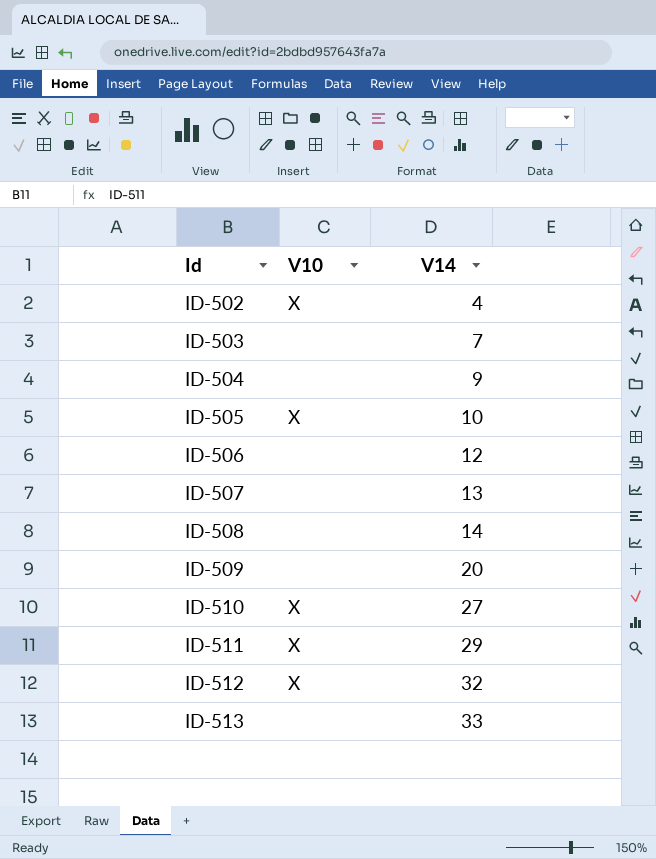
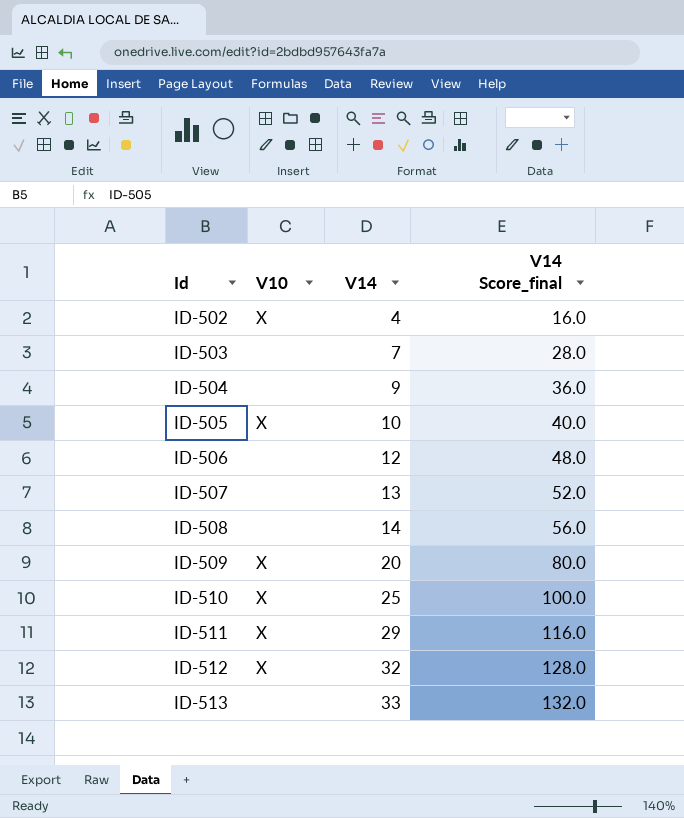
column V14 Score_final | formula: none -> [V14] * 4
ID-509 | V10: none -> X
ID-510 | V14: 27 -> 25

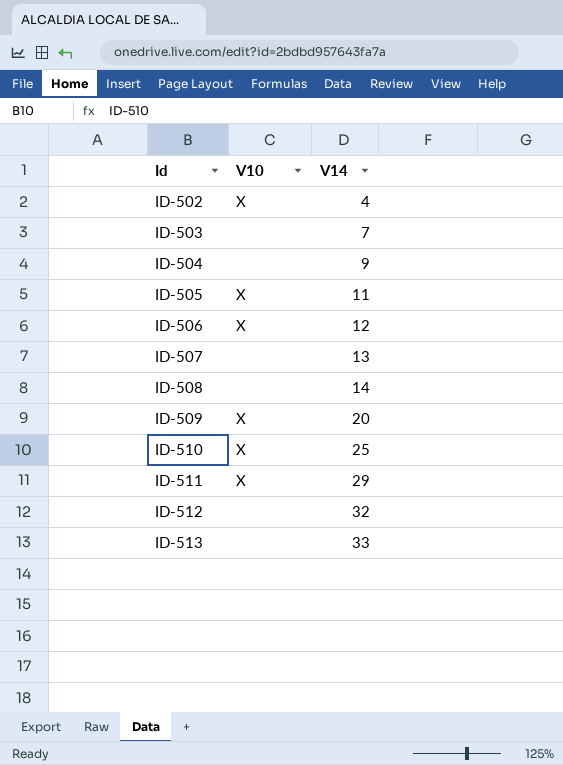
column V14 Score_final | formula: [V14] * 4 -> none
ID-505 | V14: 10 -> 11
ID-506 | V10: none -> X
ID-512 | V10: X -> none

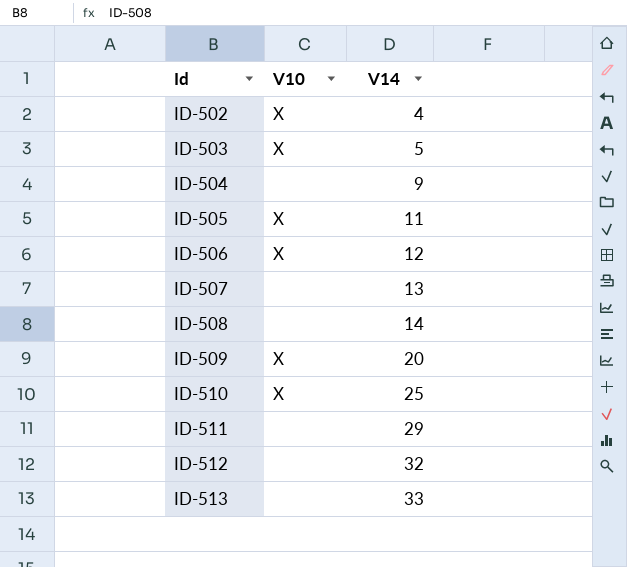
ID-503 | V10: none -> X
ID-503 | V14: 7 -> 5
ID-511 | V10: X -> none

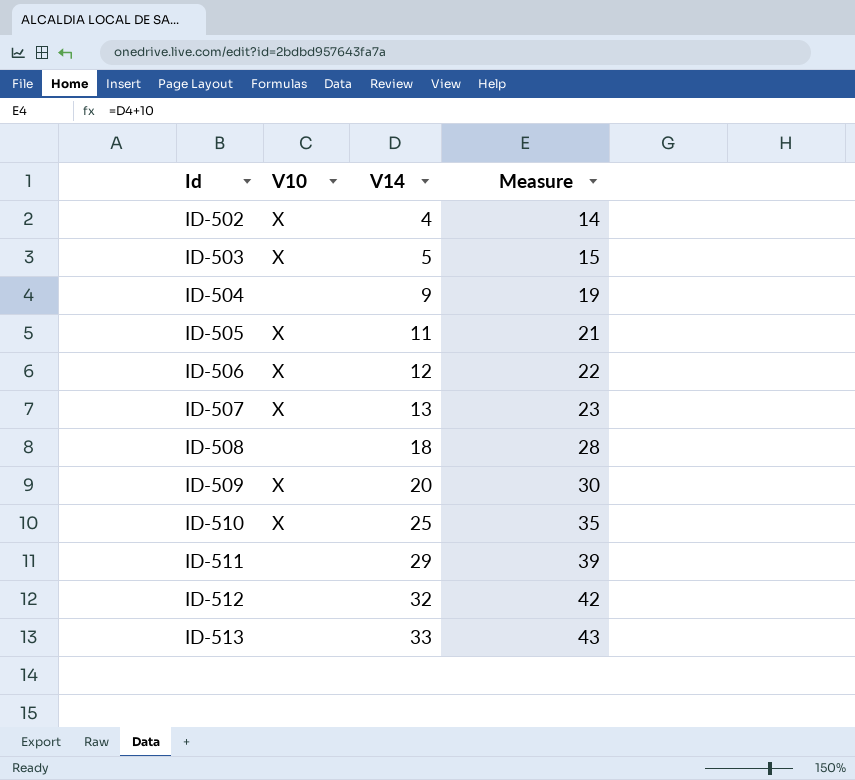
column Measure | formula: none -> [V14] + 10
ID-507 | V10: none -> X
ID-508 | V14: 14 -> 18

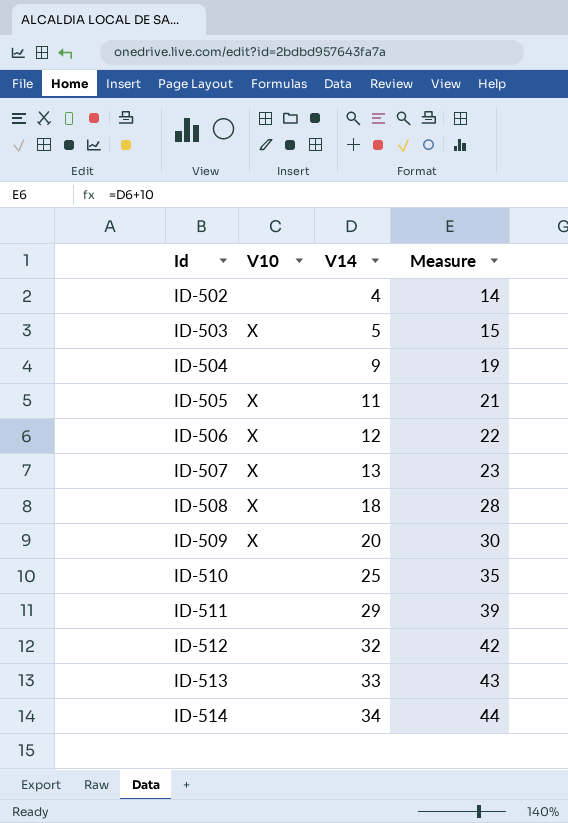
ID-502 | V10: X -> none
ID-508 | V10: none -> X
ID-510 | V10: X -> none
row ID-514: none -> none | 34 | 44

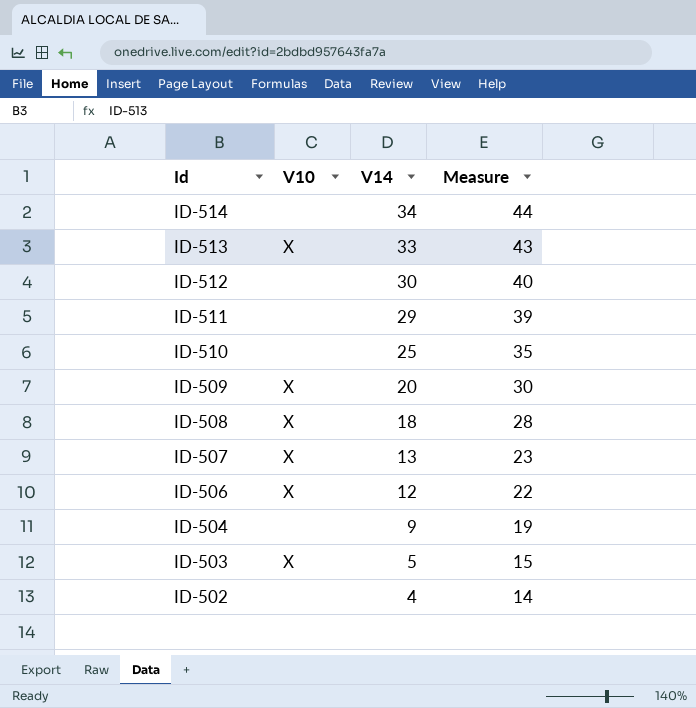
row order: Id ascending -> Id descending
row ID-505: X | 11 | 21 -> none
ID-513 | V10: none -> X
ID-512 | V14: 32 -> 30
ID-512 | Measure: 42 -> 40

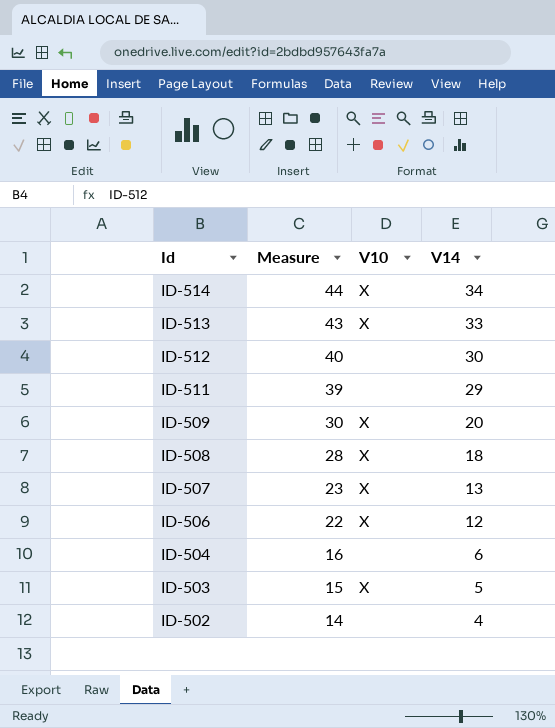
column Measure | position: 4 -> 2
row ID-510: none | 25 | 35 -> none
ID-514 | V10: none -> X
ID-504 | Measure: 19 -> 16
ID-504 | V14: 9 -> 6

